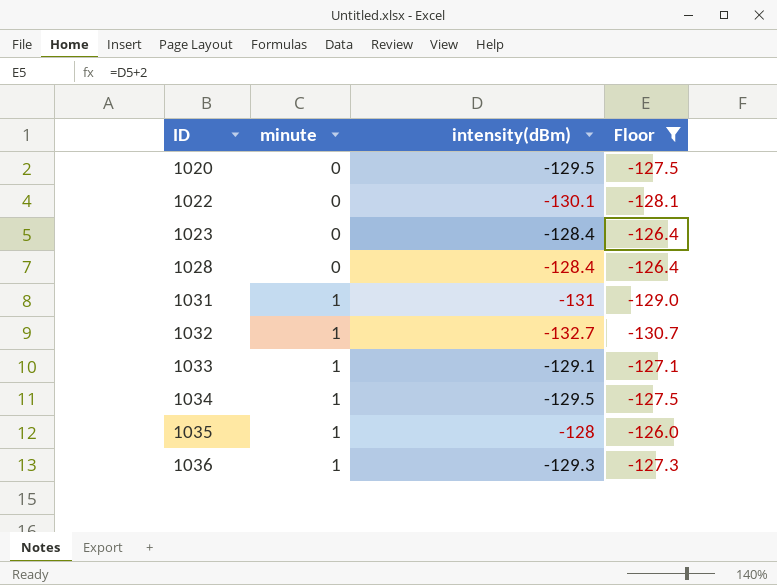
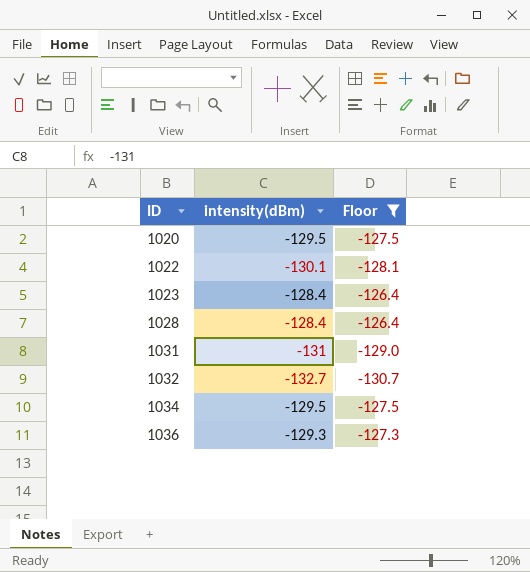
column minute | position: 2 -> none
row 1033: 1 | -129.1 | -127.1 -> none
row 1035: 1 | -128 | -126.0 -> none

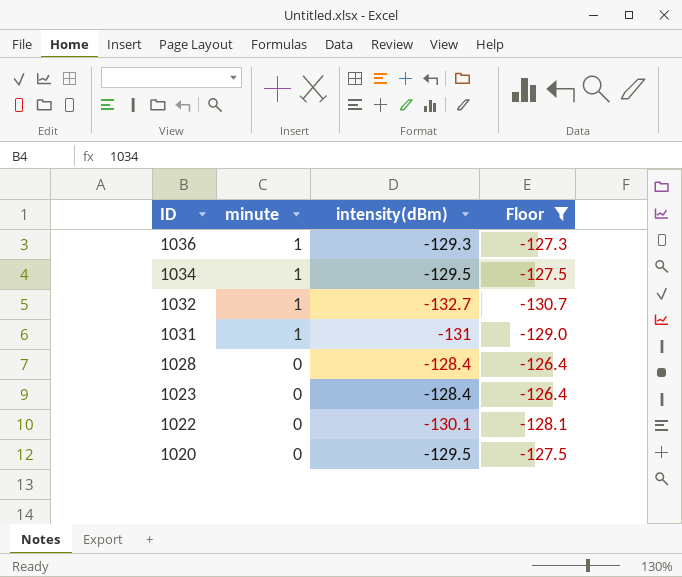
row order: ID ascending -> ID descending
column minute | position: none -> 2

